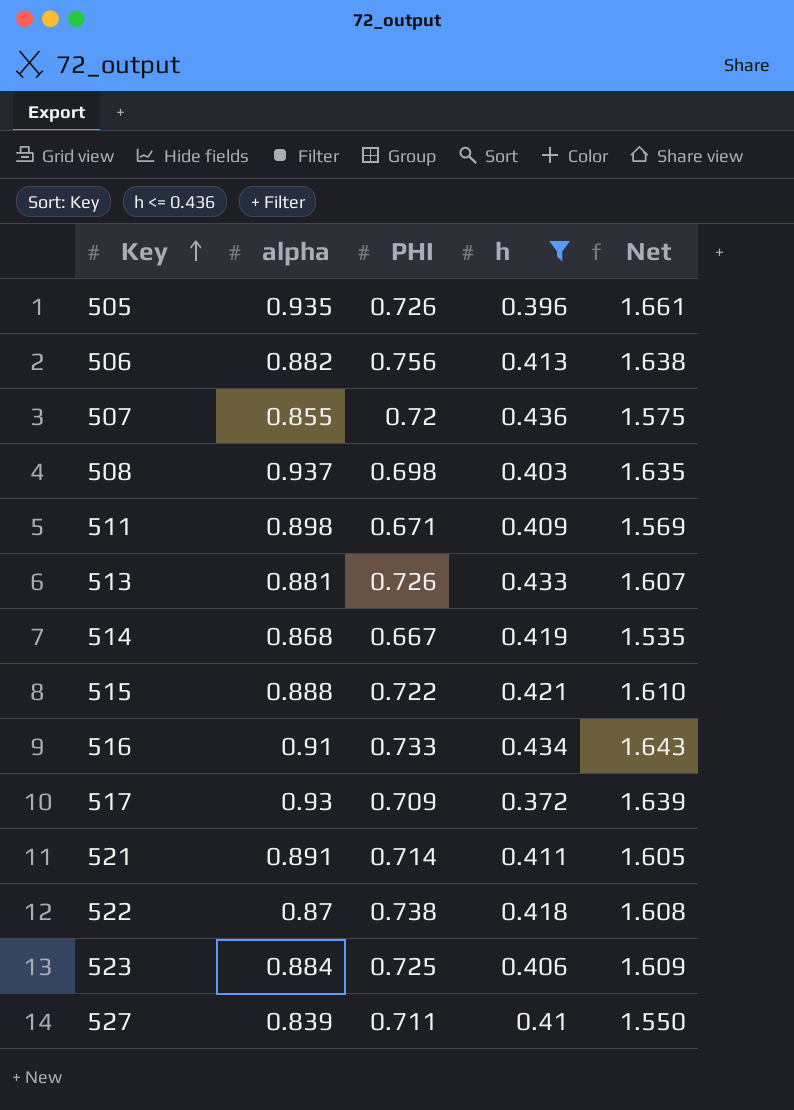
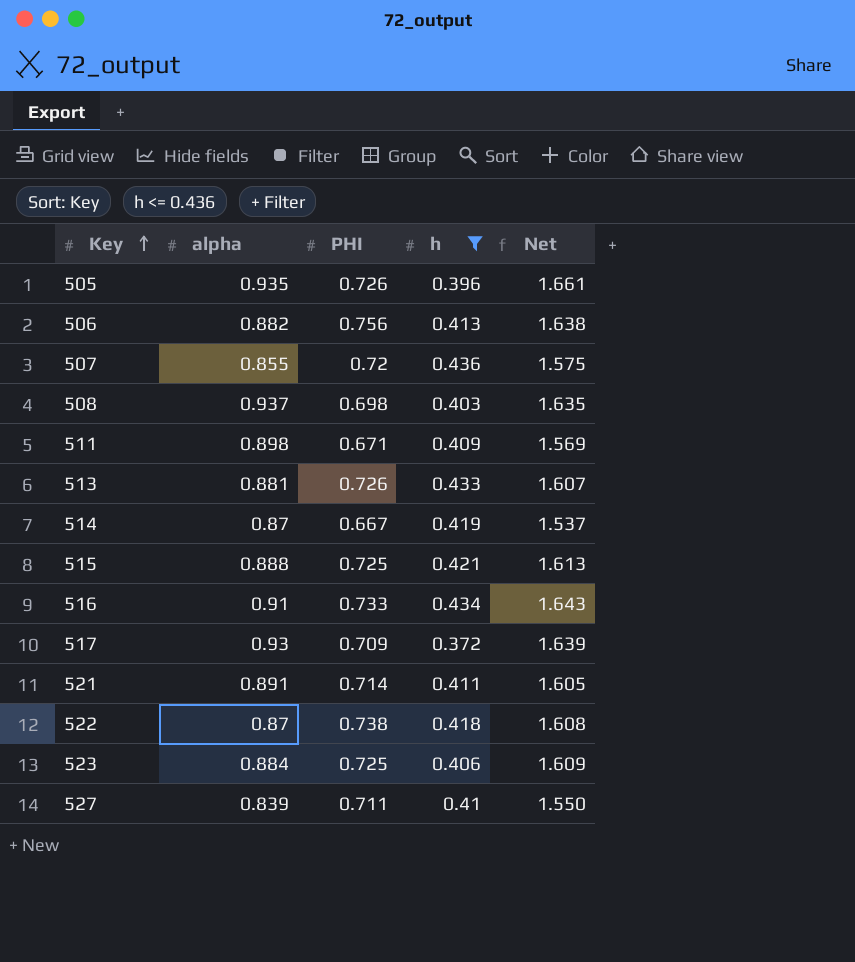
514 | alpha: 0.868 -> 0.87
514 | Net: 1.535 -> 1.537
515 | PHI: 0.722 -> 0.725
515 | Net: 1.610 -> 1.613

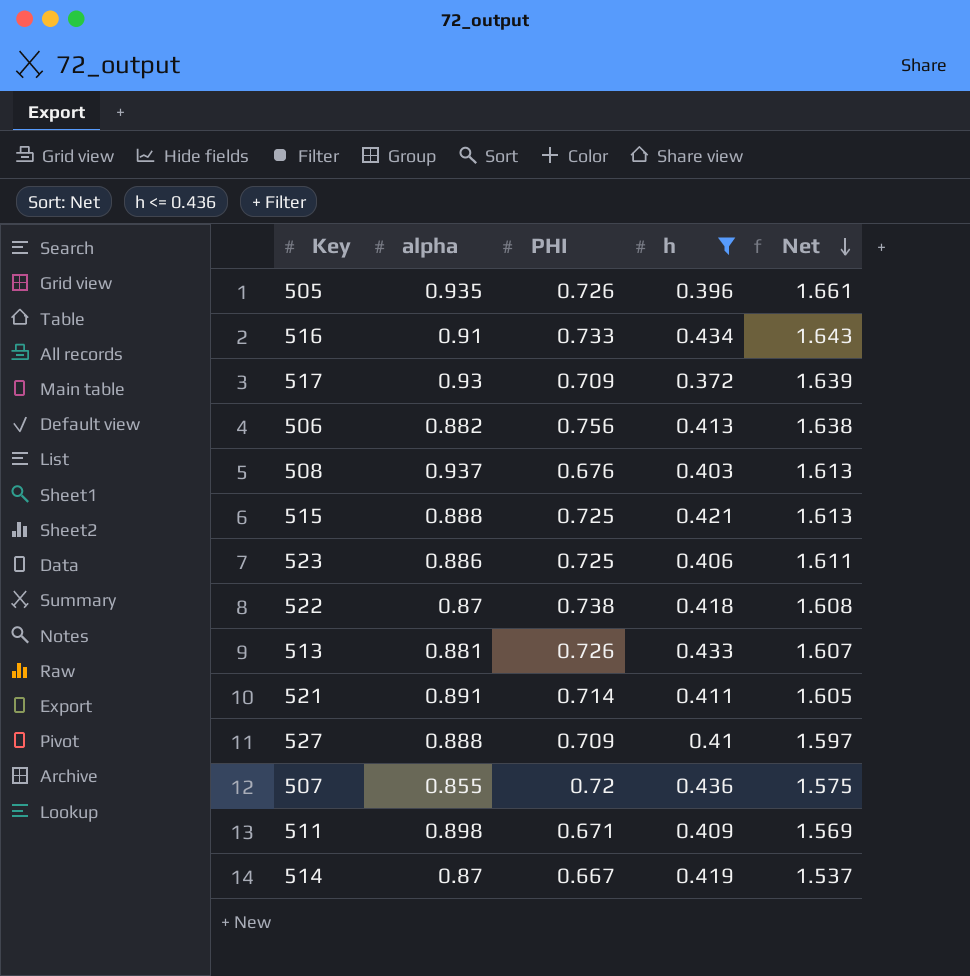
row order: Key ascending -> Net descending
508 | PHI: 0.698 -> 0.676
508 | Net: 1.635 -> 1.613
523 | alpha: 0.884 -> 0.886
523 | Net: 1.609 -> 1.611
527 | alpha: 0.839 -> 0.888
527 | PHI: 0.711 -> 0.709
527 | Net: 1.550 -> 1.597

